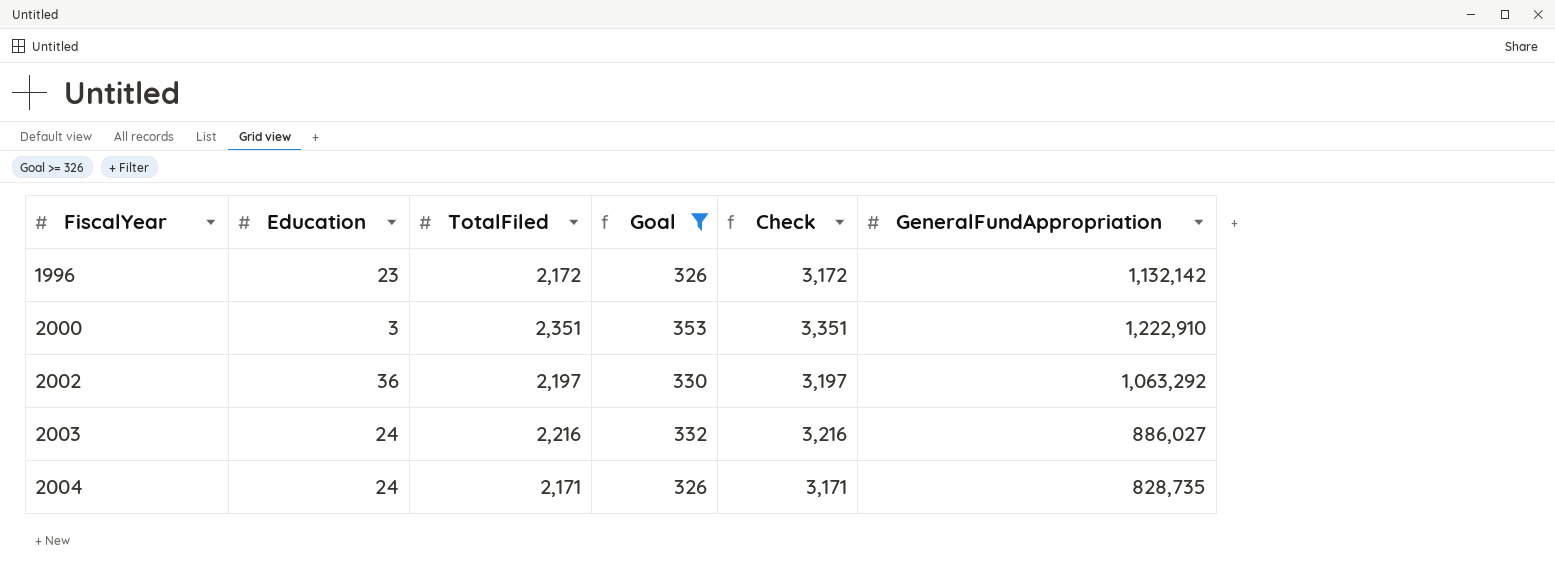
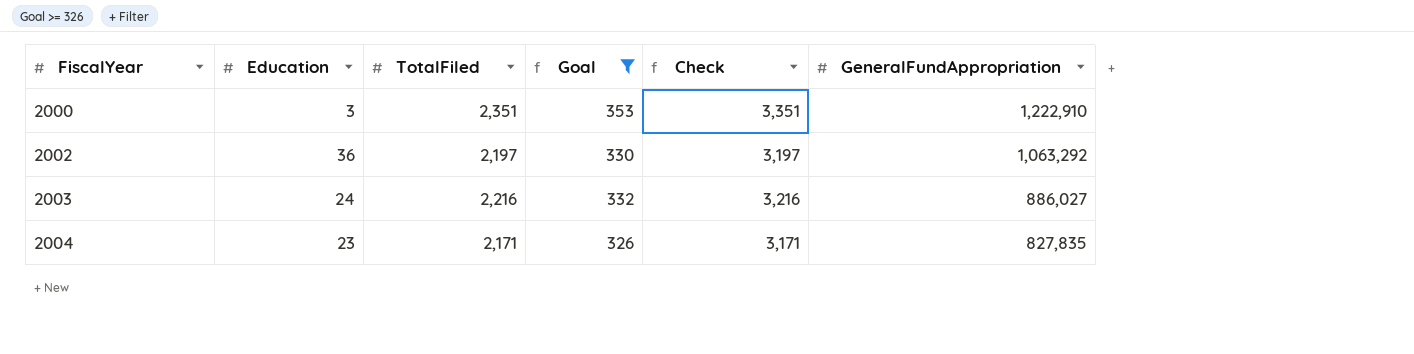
row 1996: 23 | 2,172 | 326 | 3,172 | 1,132,142 -> none
2004 | Education: 24 -> 23
2004 | GeneralFundAppropriation: 828,735 -> 827,835

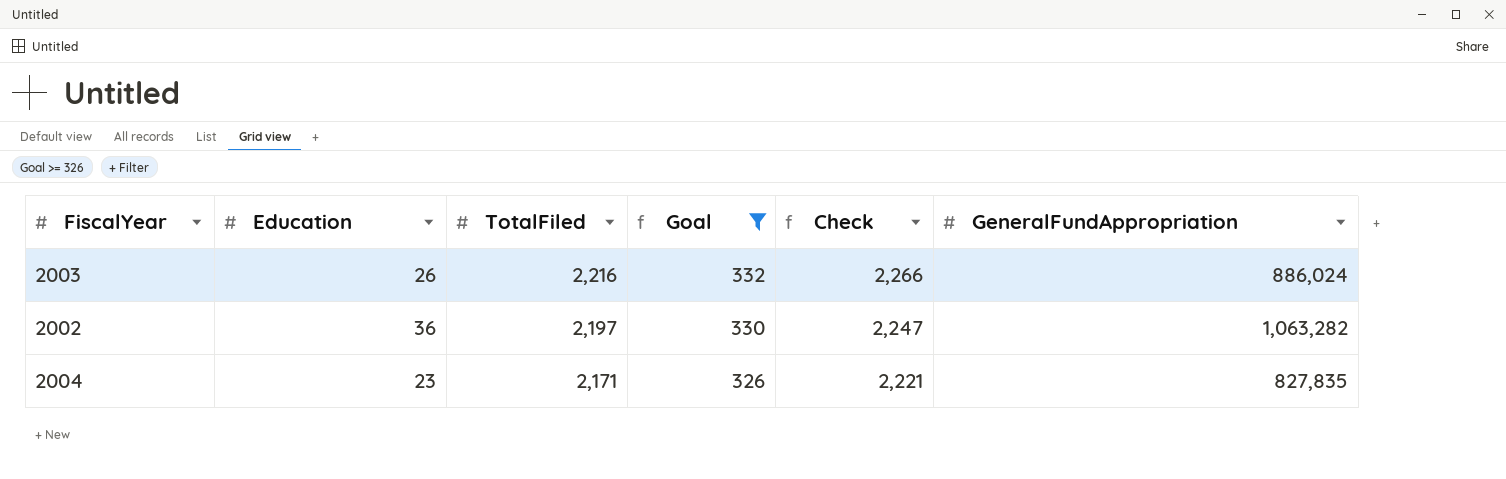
row order: FiscalYear ascending -> TotalFiled descending
column Check | formula: [TotalFiled] + 1000 -> [TotalFiled] + 50
row 2000: 3 | 2,351 | 353 | 3,351 | 1,222,910 -> none
2003 | Education: 24 -> 26
2003 | GeneralFundAppropriation: 886,027 -> 886,024
2002 | GeneralFundAppropriation: 1,063,292 -> 1,063,282

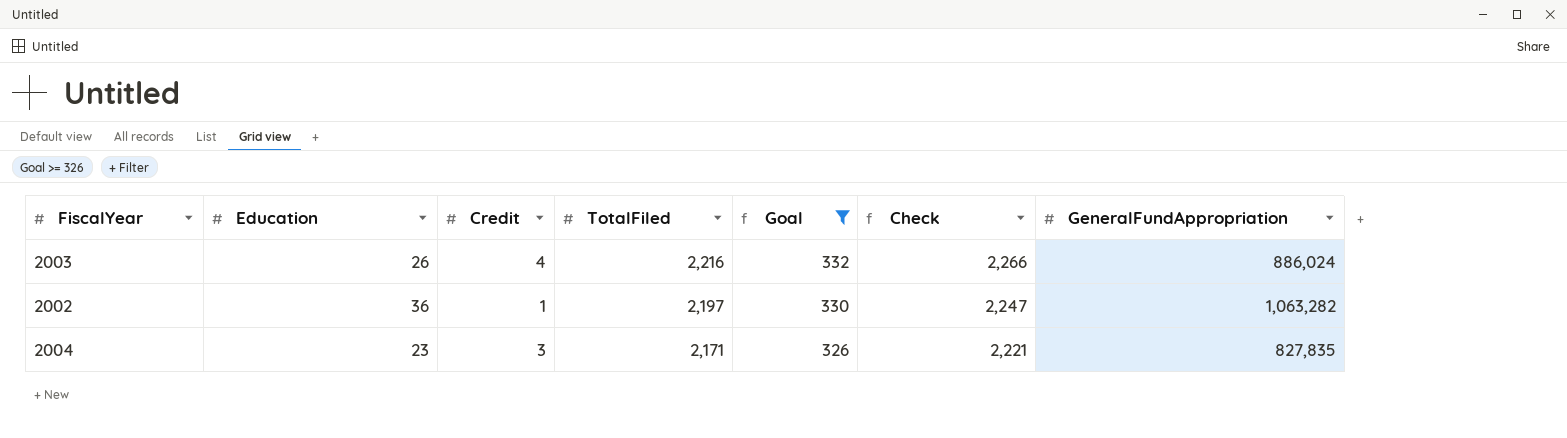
column Credit | position: none -> 3

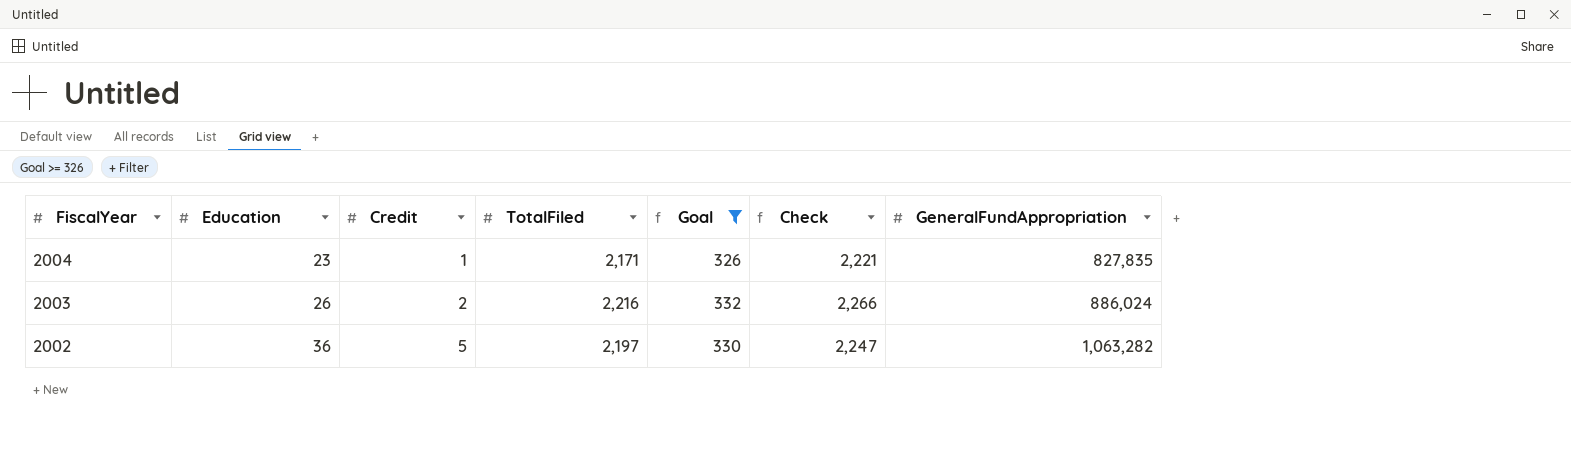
row order: TotalFiled descending -> FiscalYear descending
2004 | Credit: 3 -> 1
2003 | Credit: 4 -> 2
2002 | Credit: 1 -> 5

